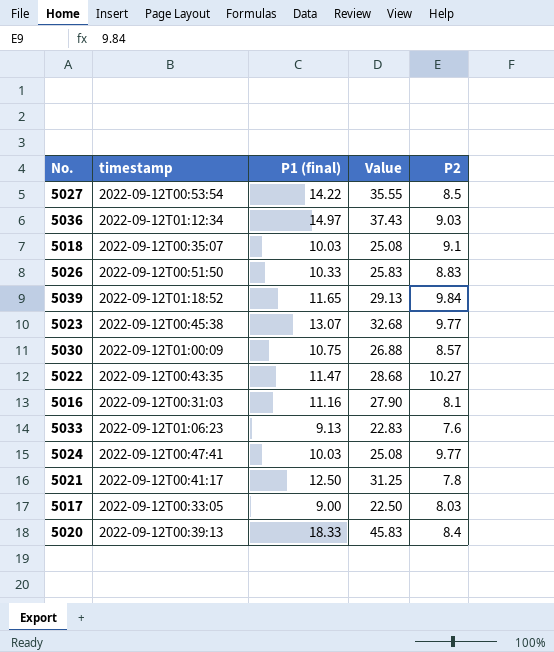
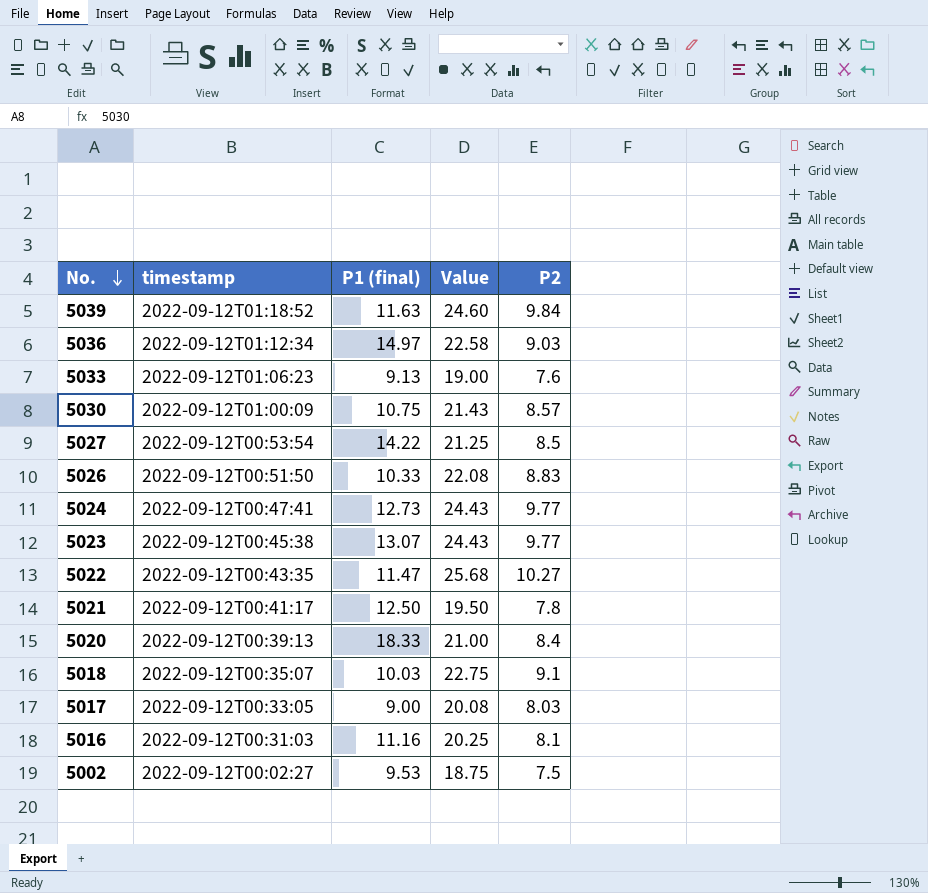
row order: none -> No. descending
column Value | formula: [P1 (final)] * 2.5 -> [P2] * 2.5
5039 | P1 (final): 11.65 -> 11.63
5024 | P1 (final): 10.03 -> 12.73
row 5002: none -> 2022-09-12T00:02:27 | 9.53 | 18.75 | 7.5

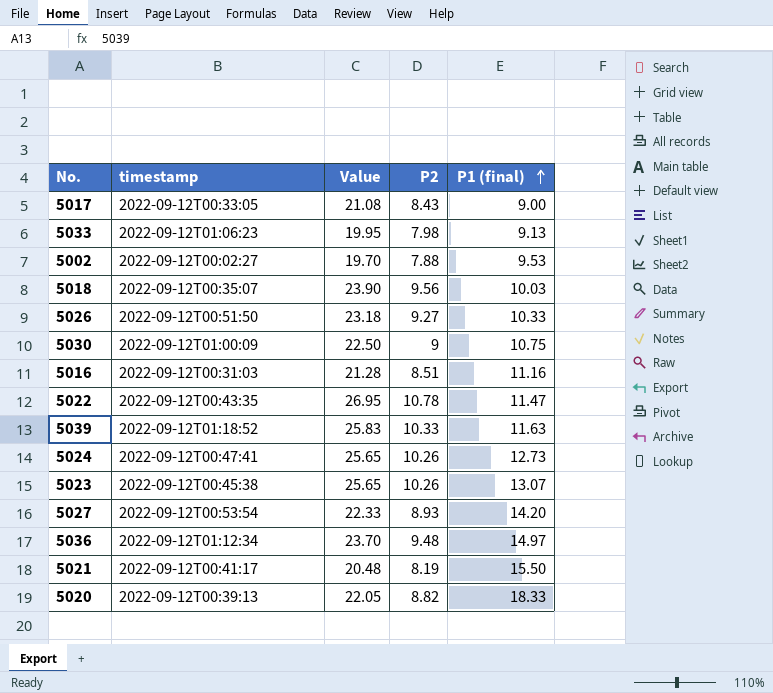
row order: No. descending -> P1 (final) ascending
column P1 (final) | position: 3 -> 5
5017 | Value: 20.08 -> 21.08
5017 | P2: 8.03 -> 8.43
5033 | Value: 19.00 -> 19.95
5033 | P2: 7.6 -> 7.98
5002 | Value: 18.75 -> 19.70
5002 | P2: 7.5 -> 7.88
5018 | Value: 22.75 -> 23.90
5018 | P2: 9.1 -> 9.56
5026 | Value: 22.08 -> 23.18
5026 | P2: 8.83 -> 9.27
5030 | Value: 21.43 -> 22.50
5030 | P2: 8.57 -> 9
5016 | Value: 20.25 -> 21.28
5016 | P2: 8.1 -> 8.51
5022 | Value: 25.68 -> 26.95
5022 | P2: 10.27 -> 10.78
5039 | Value: 24.60 -> 25.83
5039 | P2: 9.84 -> 10.33
5024 | Value: 24.43 -> 25.65
5024 | P2: 9.77 -> 10.26
5023 | Value: 24.43 -> 25.65
5023 | P2: 9.77 -> 10.26
5027 | Value: 21.25 -> 22.33
5027 | P2: 8.5 -> 8.93
5027 | P1 (final): 14.22 -> 14.20
5036 | Value: 22.58 -> 23.70
5036 | P2: 9.03 -> 9.48
5021 | Value: 19.50 -> 20.48
5021 | P2: 7.8 -> 8.19
5021 | P1 (final): 12.50 -> 15.50
5020 | Value: 21.00 -> 22.05
5020 | P2: 8.4 -> 8.82

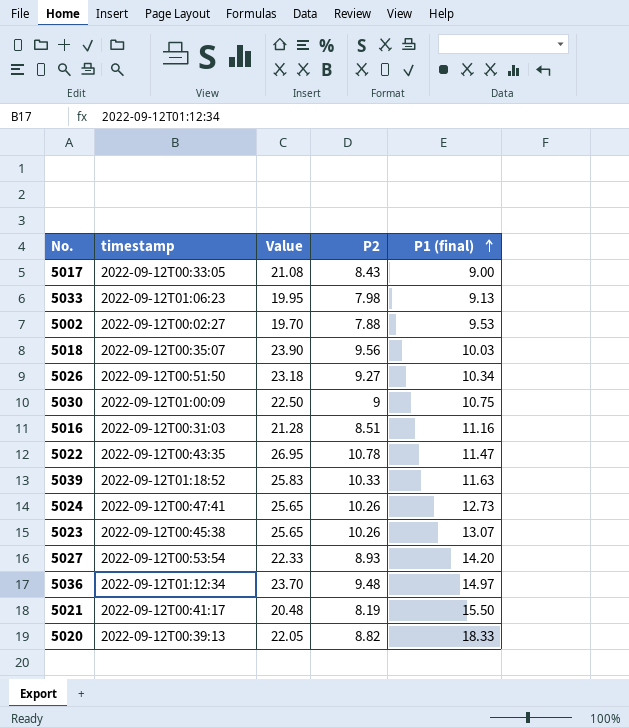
5026 | P1 (final): 10.33 -> 10.34

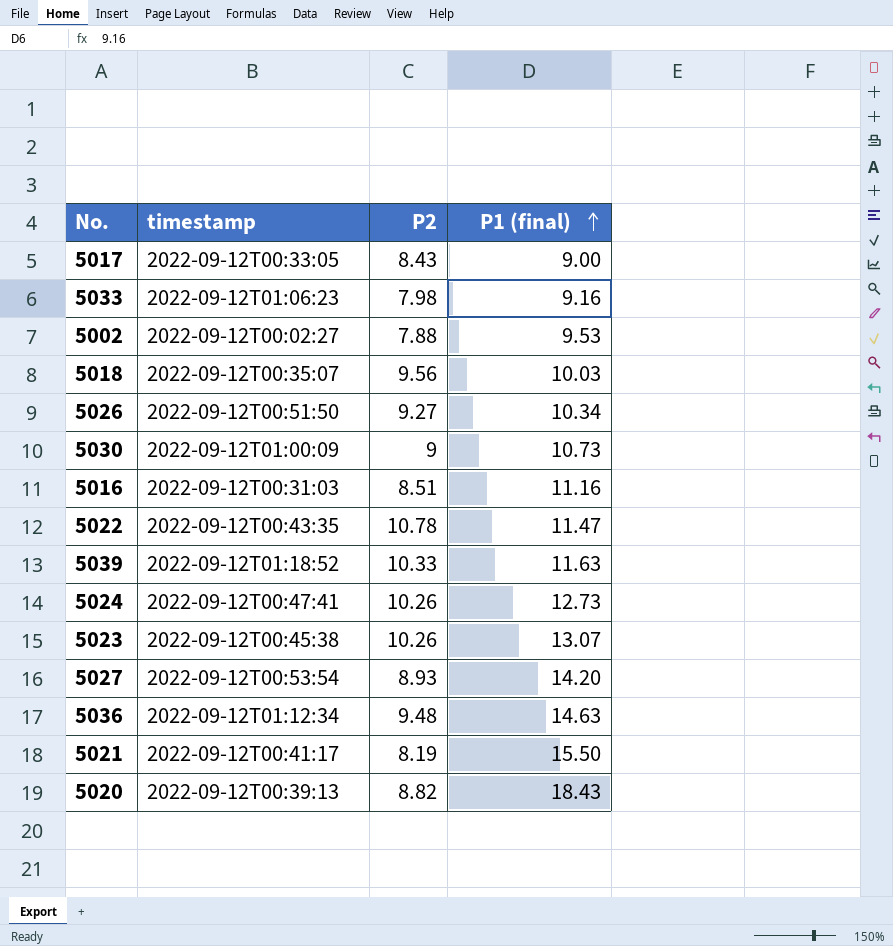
column Value | formula: [P2] * 2.5 -> none
5033 | P1 (final): 9.13 -> 9.16
5030 | P1 (final): 10.75 -> 10.73
5036 | P1 (final): 14.97 -> 14.63
5020 | P1 (final): 18.33 -> 18.43

